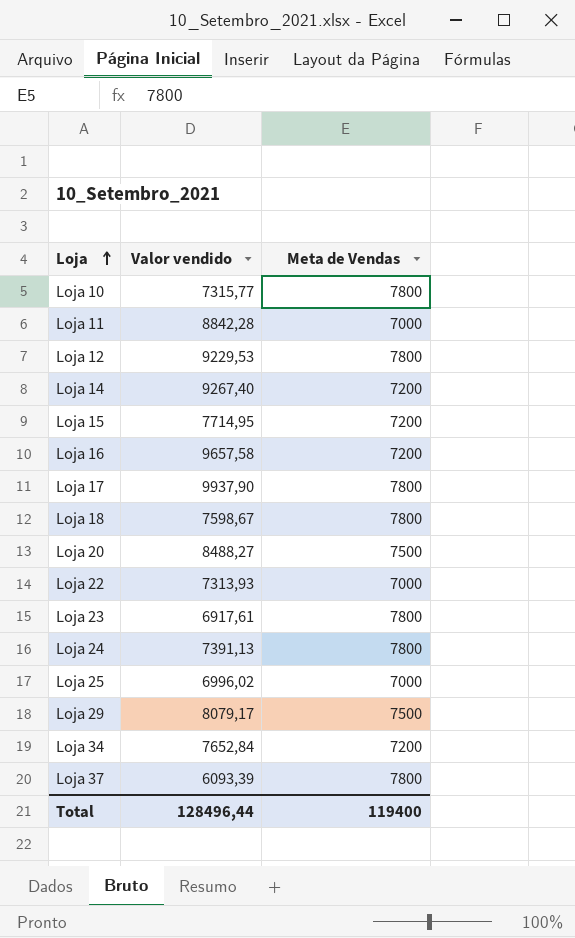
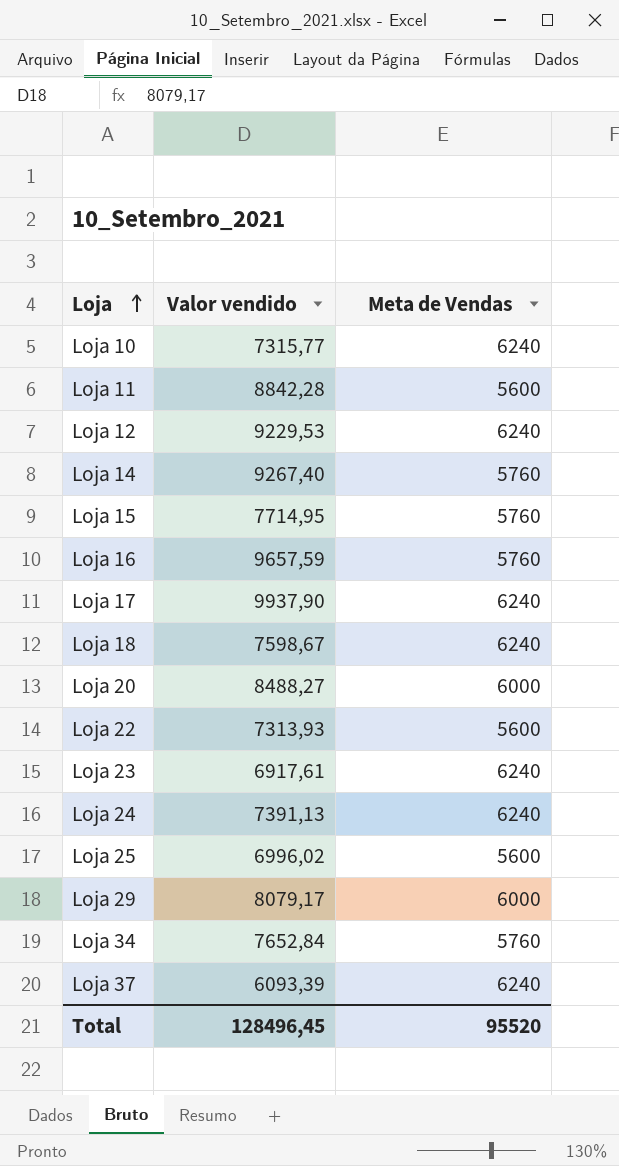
Loja 10 | Meta de Vendas: 7800 -> 6240
Loja 11 | Meta de Vendas: 7000 -> 5600
Loja 12 | Meta de Vendas: 7800 -> 6240
Loja 14 | Meta de Vendas: 7200 -> 5760
Loja 15 | Meta de Vendas: 7200 -> 5760
Loja 16 | Valor vendido: 9657,58 -> 9657,59
Loja 16 | Meta de Vendas: 7200 -> 5760
Loja 17 | Meta de Vendas: 7800 -> 6240
Loja 18 | Meta de Vendas: 7800 -> 6240
Loja 20 | Meta de Vendas: 7500 -> 6000
Loja 22 | Meta de Vendas: 7000 -> 5600
Loja 23 | Meta de Vendas: 7800 -> 6240
Loja 24 | Meta de Vendas: 7800 -> 6240
Loja 25 | Meta de Vendas: 7000 -> 5600
Loja 29 | Meta de Vendas: 7500 -> 6000
Loja 34 | Meta de Vendas: 7200 -> 5760
Loja 37 | Meta de Vendas: 7800 -> 6240
Total | Valor vendido: 128496,44 -> 128496,45
Total | Meta de Vendas: 119400 -> 95520

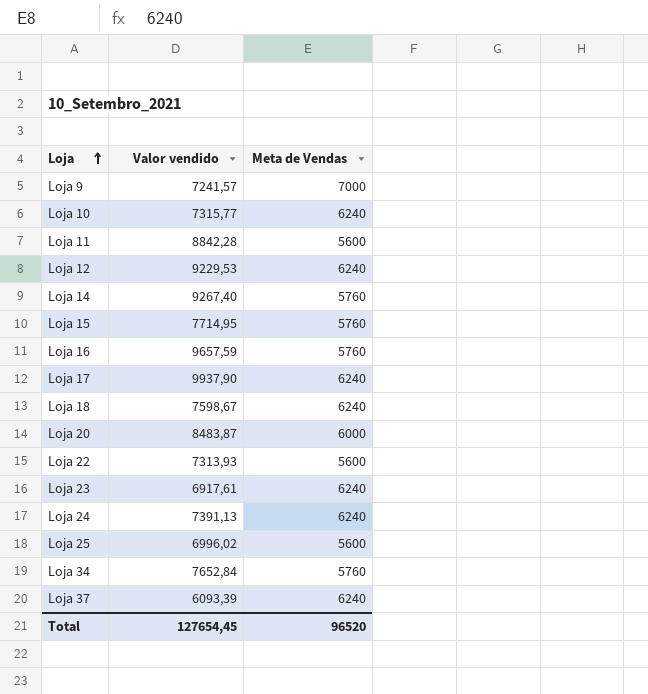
row Loja 29: 8079,17 | 6000 -> none
row Loja 9: none -> 7241,57 | 7000
Loja 20 | Valor vendido: 8488,27 -> 8483,87
Total | Valor vendido: 128496,45 -> 127654,45
Total | Meta de Vendas: 95520 -> 96520

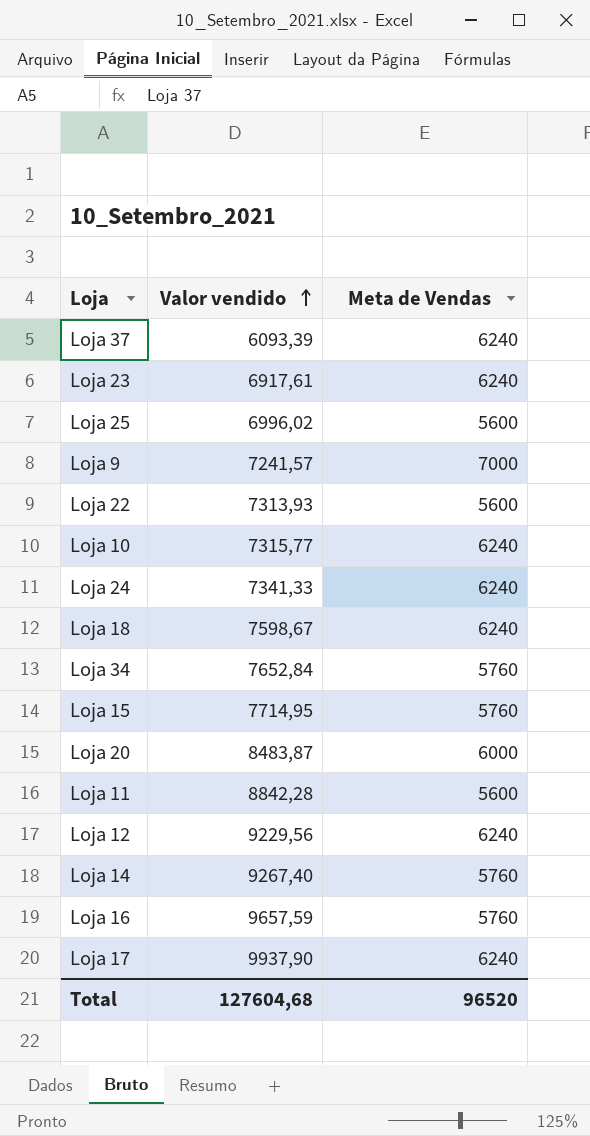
row order: Loja ascending -> Valor vendido ascending
Loja 24 | Valor vendido: 7391,13 -> 7341,33
Loja 12 | Valor vendido: 9229,53 -> 9229,56
Total | Valor vendido: 127654,45 -> 127604,68

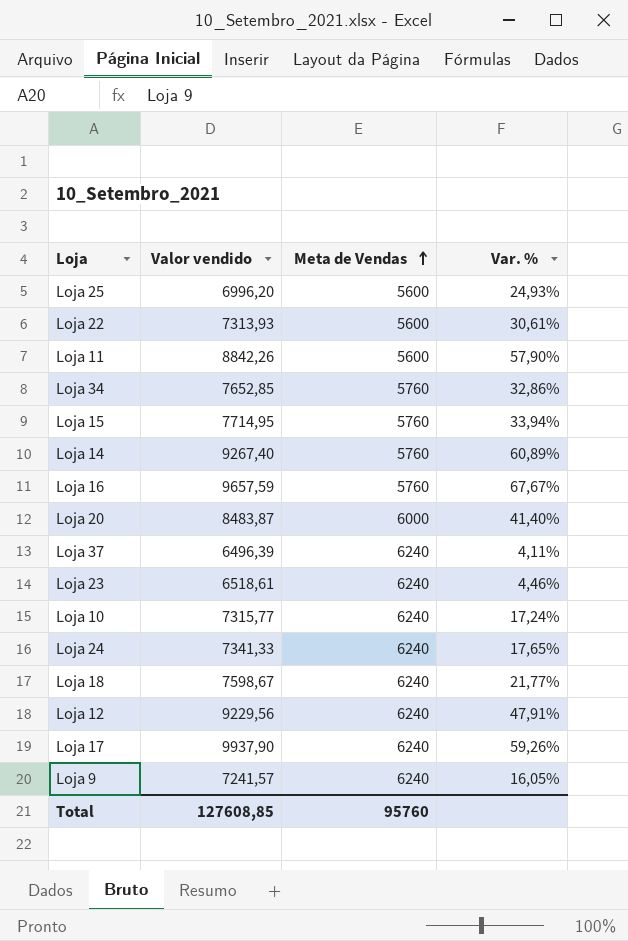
row order: Valor vendido ascending -> Meta de Vendas ascending
column Var. % | formula: none -> ([Valor vendido] - [Meta de Vendas]) / [Meta de Vendas]
Loja 25 | Valor vendido: 6996,02 -> 6996,20
Loja 11 | Valor vendido: 8842,28 -> 8842,26
Loja 34 | Valor vendido: 7652,84 -> 7652,85
Loja 37 | Valor vendido: 6093,39 -> 6496,39
Loja 23 | Valor vendido: 6917,61 -> 6518,61
Loja 9 | Meta de Vendas: 7000 -> 6240
Total | Valor vendido: 127604,68 -> 127608,85
Total | Meta de Vendas: 96520 -> 95760

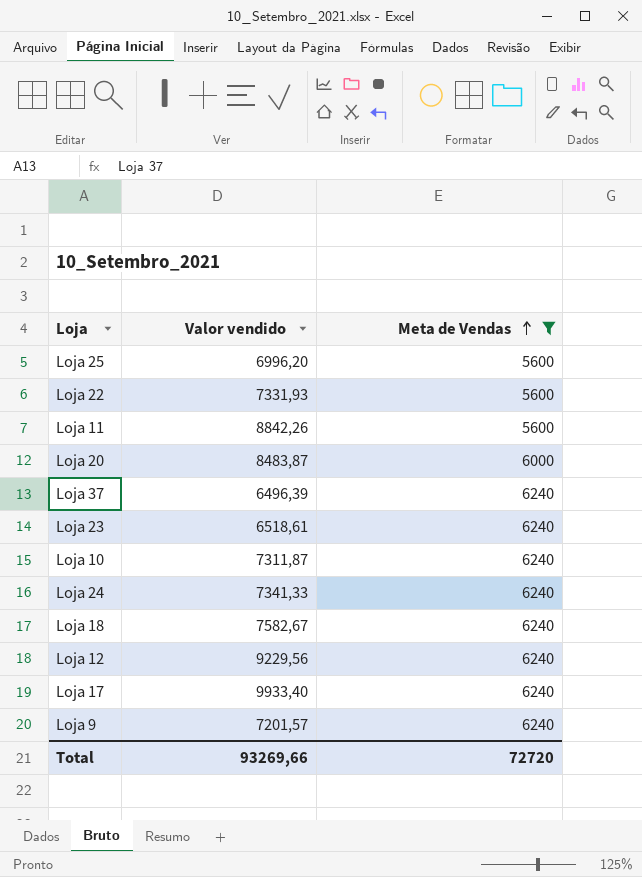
filter: none -> Meta de Vendas != 5760
column Var. % | formula: ([Valor vendido] - [Meta de Vendas]) / [Meta de Vendas] -> none
Loja 22 | Valor vendido: 7313,93 -> 7331,93
Loja 10 | Valor vendido: 7315,77 -> 7311,87
Loja 18 | Valor vendido: 7598,67 -> 7582,67
Loja 17 | Valor vendido: 9937,90 -> 9933,40
Loja 9 | Valor vendido: 7241,57 -> 7201,57
Total | Valor vendido: 127608,85 -> 93269,66
Total | Meta de Vendas: 95760 -> 72720

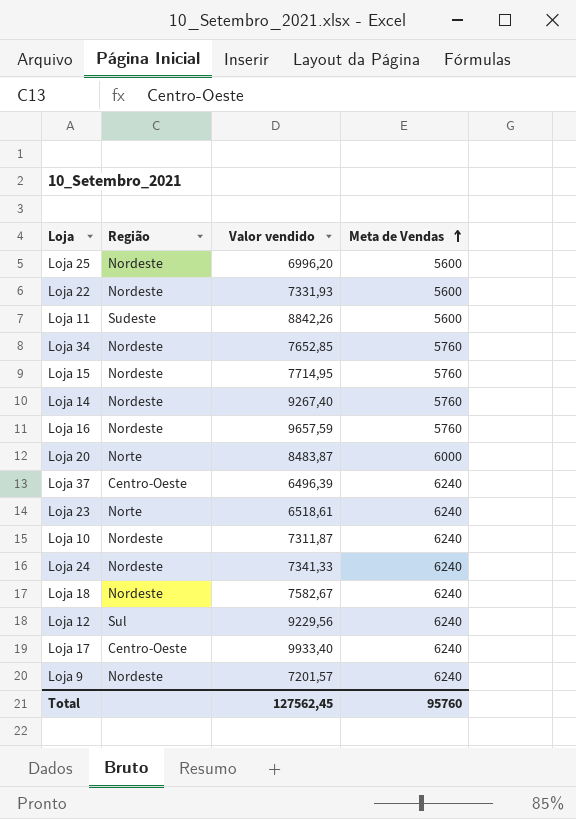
filter: Meta de Vendas != 5760 -> none
column Região | position: none -> 2
Total | Valor vendido: 93269,66 -> 127562,45
Total | Meta de Vendas: 72720 -> 95760

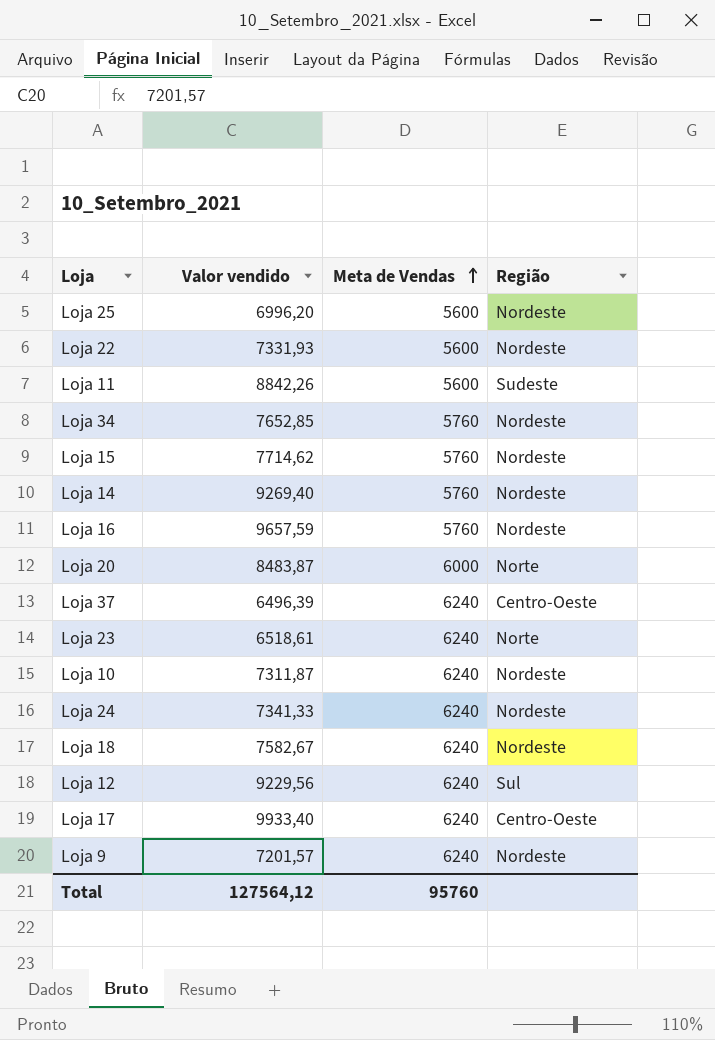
column Região | position: 2 -> 4
Loja 15 | Valor vendido: 7714,95 -> 7714,62
Loja 14 | Valor vendido: 9267,40 -> 9269,40
Total | Valor vendido: 127562,45 -> 127564,12

